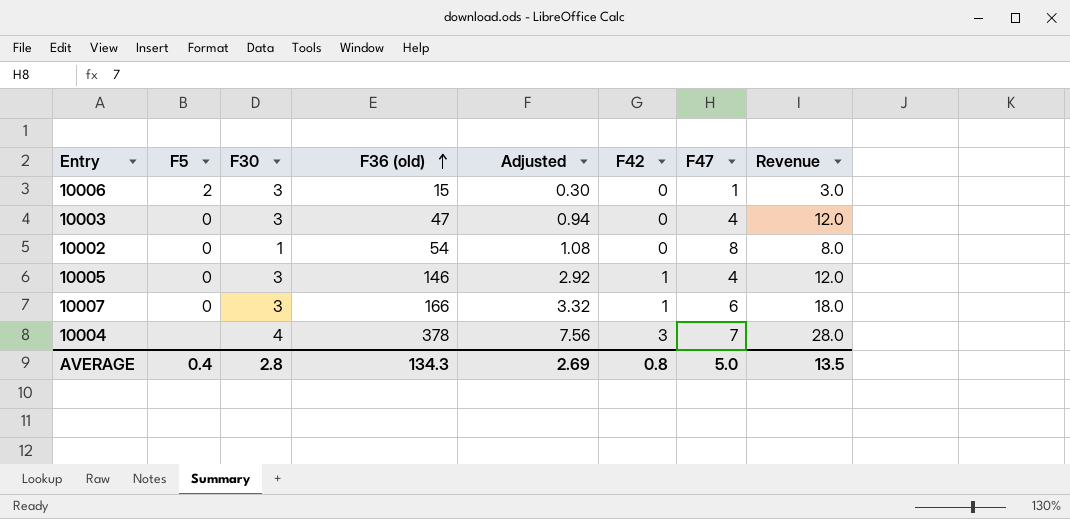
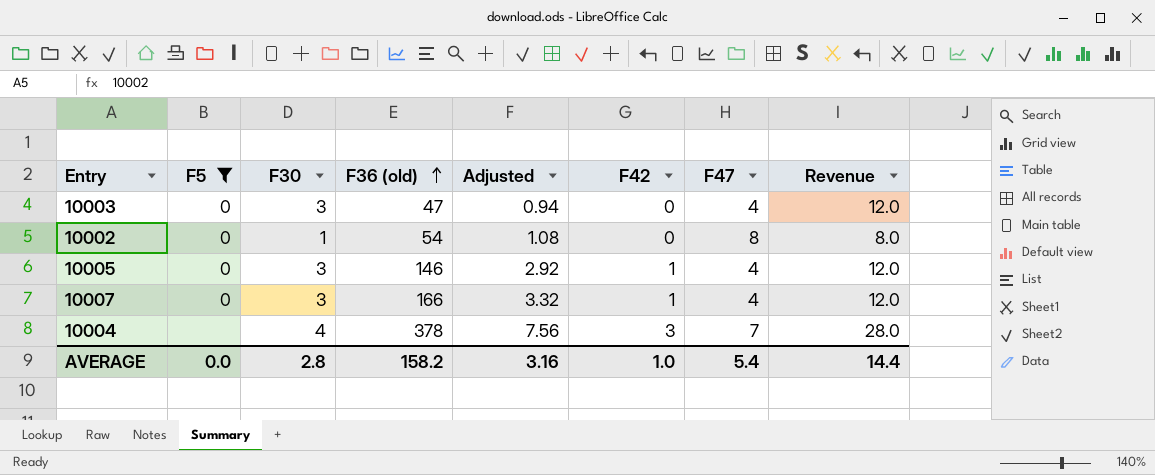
filter: none -> F5 != 2
10007 | F47: 6 -> 4
10007 | Revenue: 18.0 -> 12.0
AVERAGE | F5: 0.4 -> 0.0
AVERAGE | F36 (old): 134.3 -> 158.2
AVERAGE | Adjusted: 2.69 -> 3.16
AVERAGE | F42: 0.8 -> 1.0
AVERAGE | F47: 5.0 -> 5.4
AVERAGE | Revenue: 13.5 -> 14.4

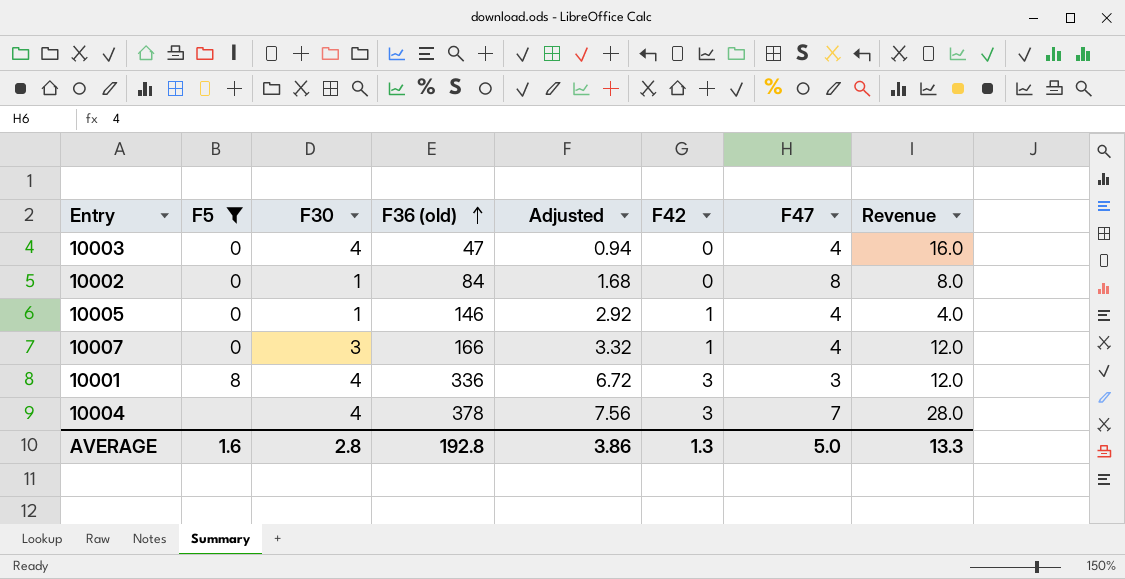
10003 | F30: 3 -> 4
10003 | Revenue: 12.0 -> 16.0
10002 | F36 (old): 54 -> 84
10002 | Adjusted: 1.08 -> 1.68
10005 | F30: 3 -> 1
10005 | Revenue: 12.0 -> 4.0
row 10001: none -> 8 | 4 | 336 | 6.72 | 3 | 3 | 12.0
AVERAGE | F5: 0.0 -> 1.6
AVERAGE | F36 (old): 158.2 -> 192.8
AVERAGE | Adjusted: 3.16 -> 3.86
AVERAGE | F42: 1.0 -> 1.3
AVERAGE | F47: 5.4 -> 5.0
AVERAGE | Revenue: 14.4 -> 13.3

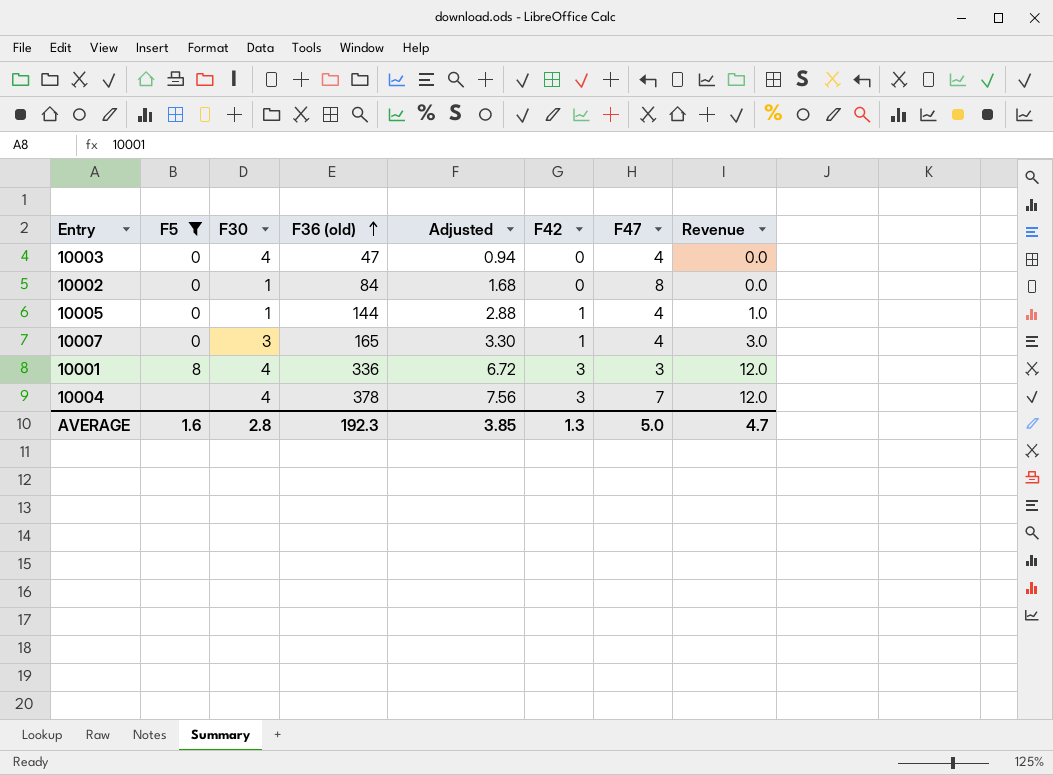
column Revenue | formula: [F30] * [F47] -> [F30] * [F42]
10005 | F36 (old): 146 -> 144
10005 | Adjusted: 2.92 -> 2.88
10007 | F36 (old): 166 -> 165
10007 | Adjusted: 3.32 -> 3.30
AVERAGE | F36 (old): 192.8 -> 192.3
AVERAGE | Adjusted: 3.86 -> 3.85
AVERAGE | Revenue: 13.3 -> 4.7

